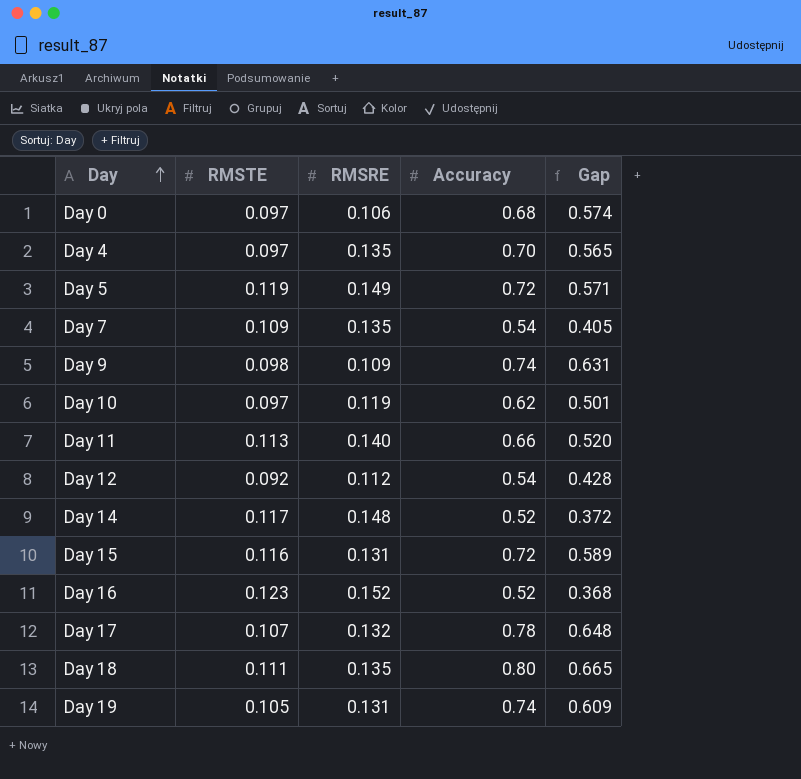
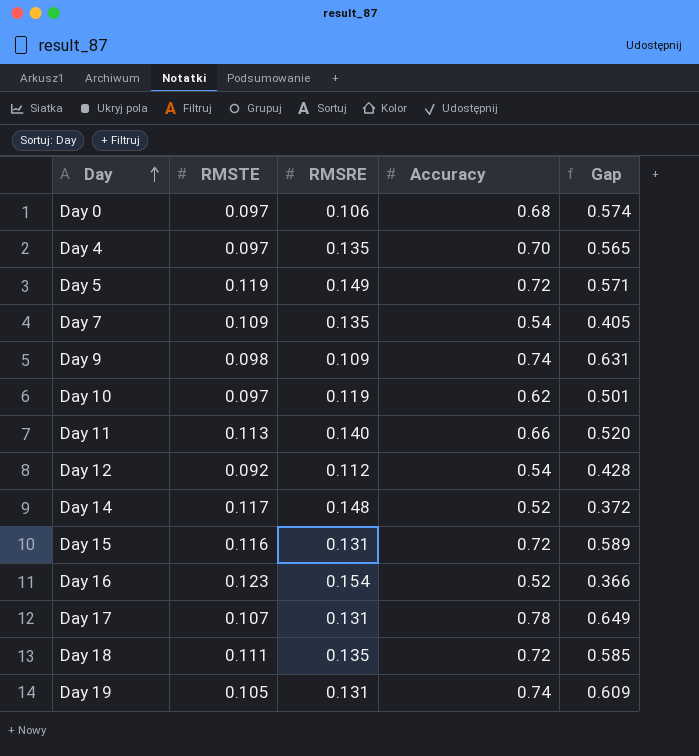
Day 16 | RMSRE: 0.152 -> 0.154
Day 16 | Gap: 0.368 -> 0.366
Day 17 | RMSRE: 0.132 -> 0.131
Day 17 | Gap: 0.648 -> 0.649
Day 18 | Accuracy: 0.80 -> 0.72
Day 18 | Gap: 0.665 -> 0.585

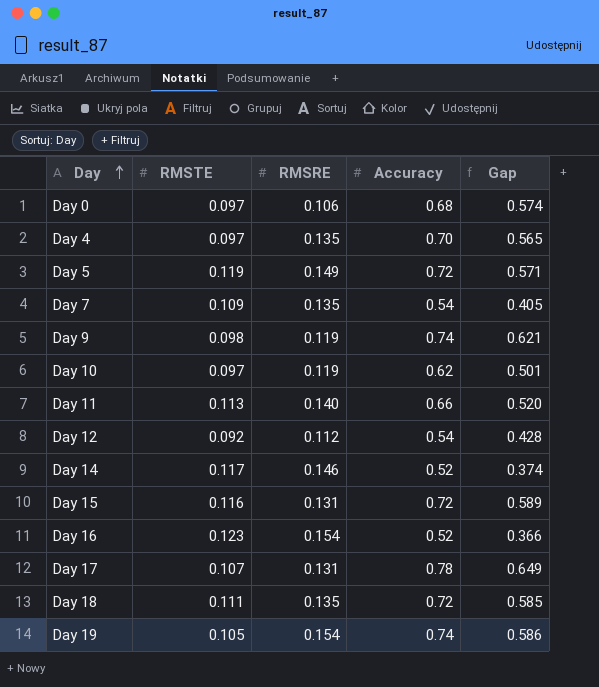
Day 9 | RMSRE: 0.109 -> 0.119
Day 9 | Gap: 0.631 -> 0.621
Day 14 | RMSRE: 0.148 -> 0.146
Day 14 | Gap: 0.372 -> 0.374
Day 19 | RMSRE: 0.131 -> 0.154
Day 19 | Gap: 0.609 -> 0.586

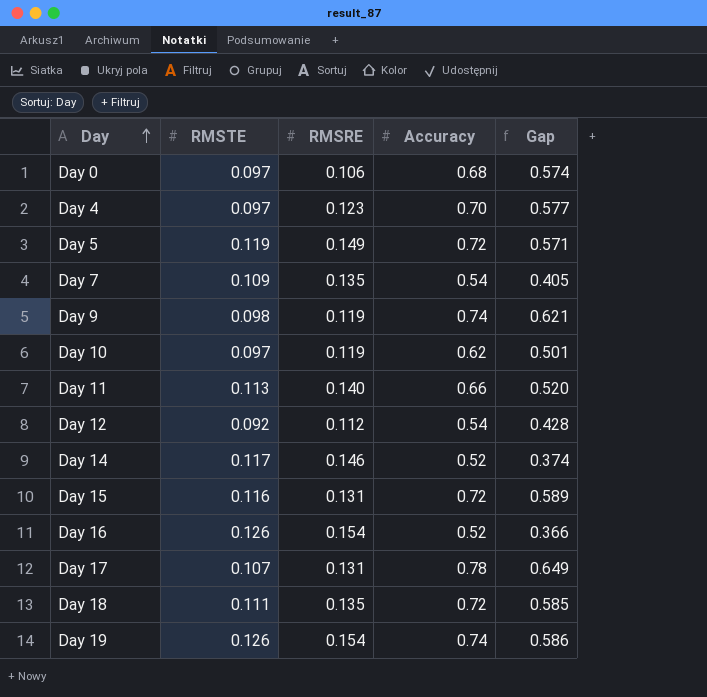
Day 4 | RMSRE: 0.135 -> 0.123
Day 4 | Gap: 0.565 -> 0.577
Day 16 | RMSTE: 0.123 -> 0.126
Day 19 | RMSTE: 0.105 -> 0.126

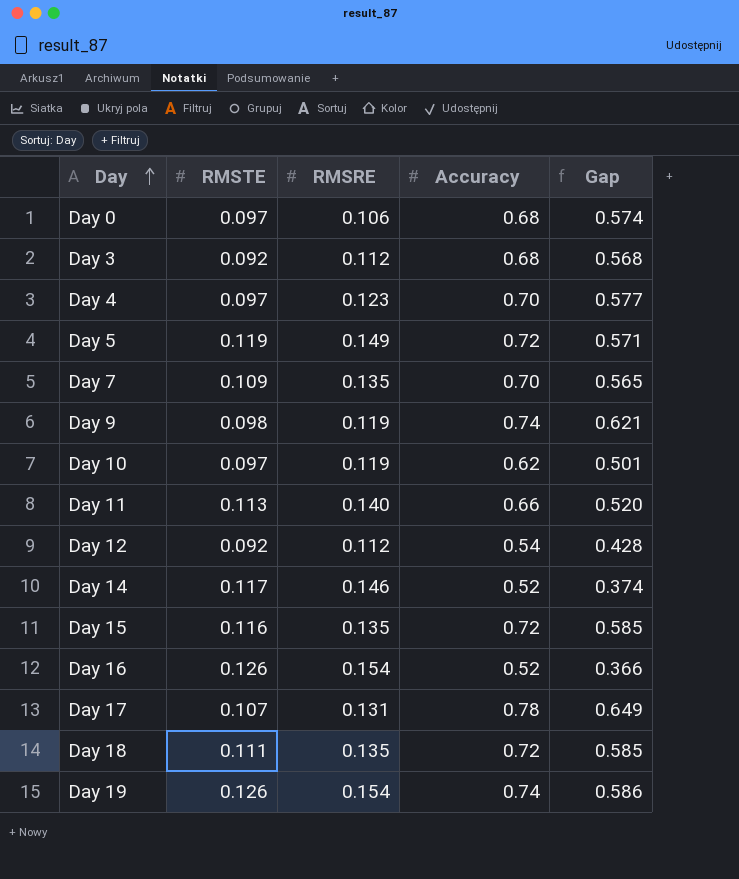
row Day 3: none -> 0.092 | 0.112 | 0.68 | 0.568
Day 7 | Accuracy: 0.54 -> 0.70
Day 7 | Gap: 0.405 -> 0.565
Day 15 | RMSRE: 0.131 -> 0.135
Day 15 | Gap: 0.589 -> 0.585

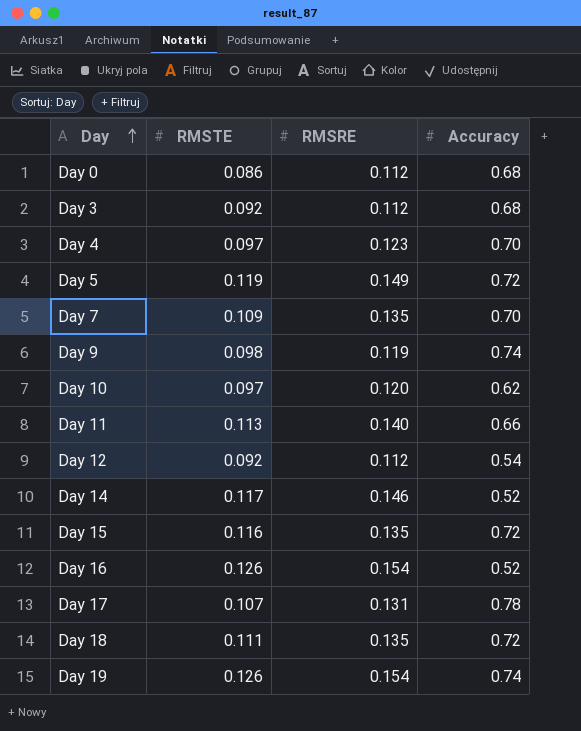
column Gap | formula: [Accuracy] - [RMSRE] -> none
Day 0 | RMSTE: 0.097 -> 0.086
Day 0 | RMSRE: 0.106 -> 0.112
Day 10 | RMSRE: 0.119 -> 0.120

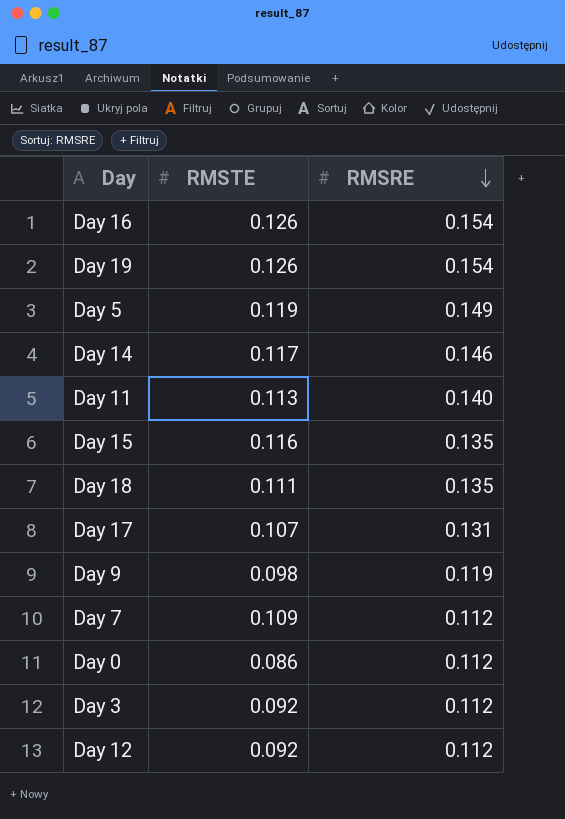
row order: Day ascending -> RMSRE descending
column Accuracy | position: 4 -> none
row Day 4: 0.097 | 0.123 | 0.70 -> none
row Day 10: 0.097 | 0.120 | 0.62 -> none
Day 7 | RMSRE: 0.135 -> 0.112

